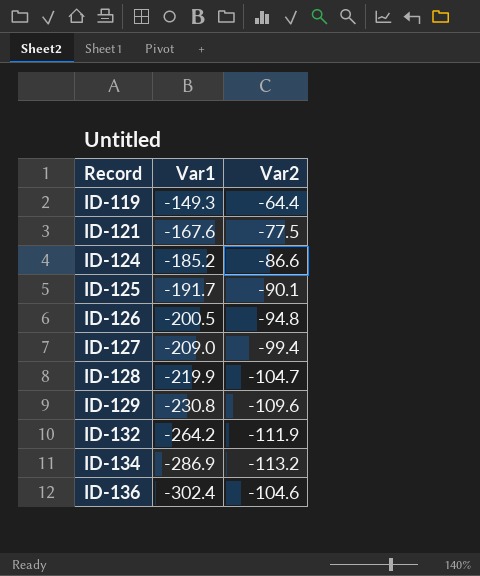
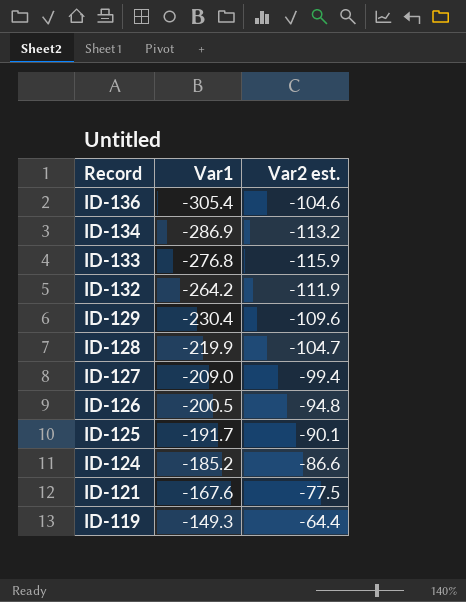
row order: Record ascending -> Record descending
column name: Var2 -> Var2 est.
ID-136 | Var1: -302.4 -> -305.4
row ID-133: none -> -276.8 | -115.9
ID-129 | Var1: -230.8 -> -230.4

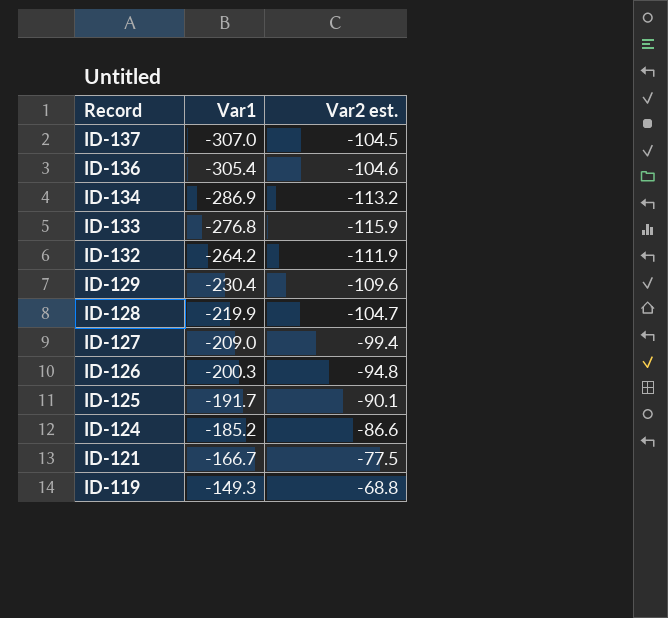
row ID-137: none -> -307.0 | -104.5
ID-126 | Var1: -200.5 -> -200.3
ID-121 | Var1: -167.6 -> -166.7
ID-119 | Var2 est.: -64.4 -> -68.8

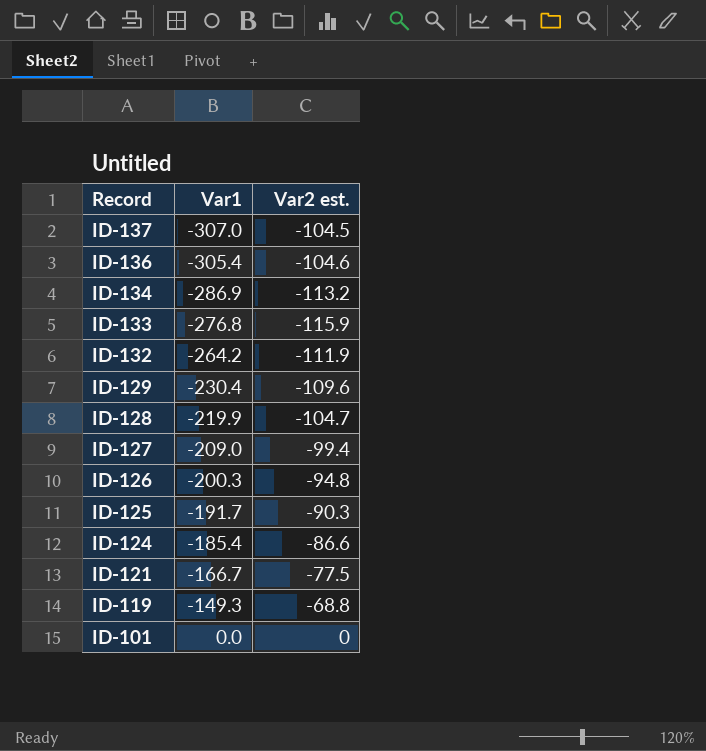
ID-125 | Var2 est.: -90.1 -> -90.3
ID-124 | Var1: -185.2 -> -185.4
row ID-101: none -> 0.0 | 0

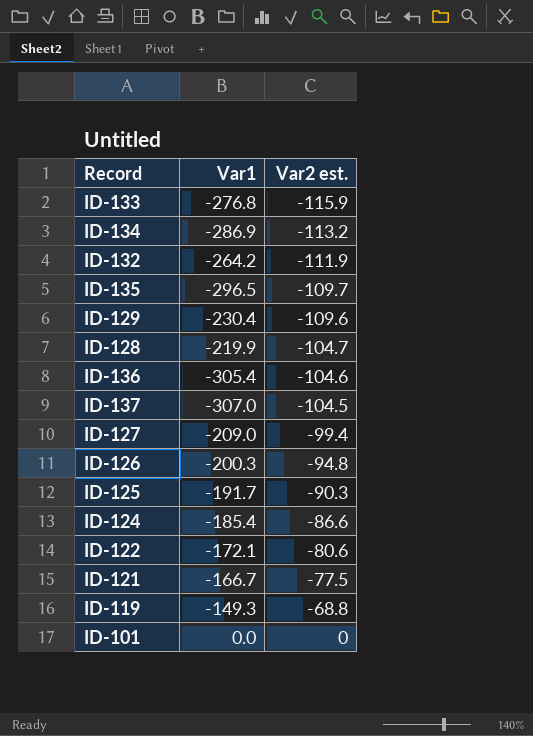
row order: Record descending -> Var2 est. ascending
row ID-135: none -> -296.5 | -109.7
row ID-122: none -> -172.1 | -80.6

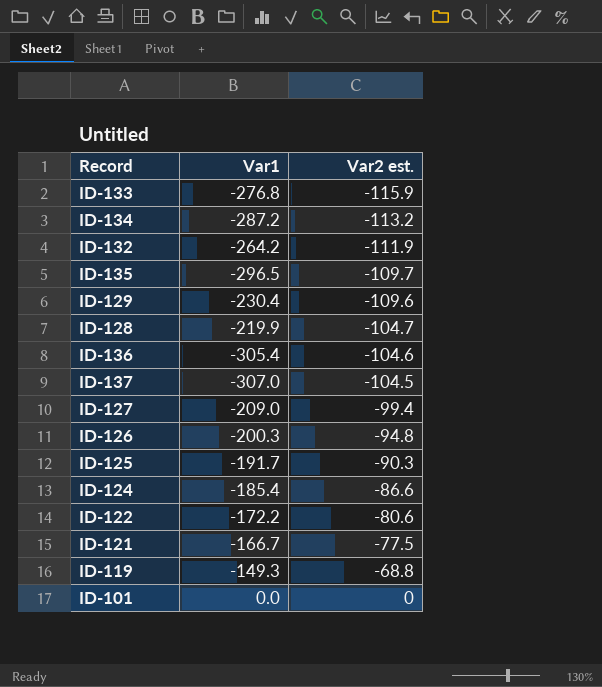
ID-134 | Var1: -286.9 -> -287.2
ID-122 | Var1: -172.1 -> -172.2

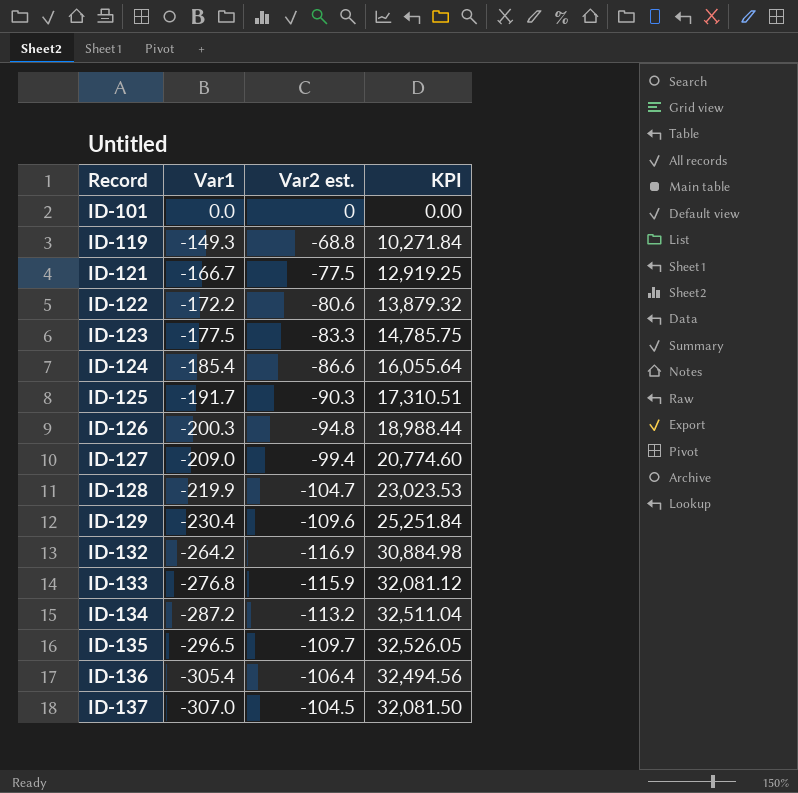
row order: Var2 est. ascending -> Record ascending
column KPI | formula: none -> [Var1] * [Var2 est.]
row ID-123: none -> -177.5 | -83.3 | 14,785.75
ID-132 | Var2 est.: -111.9 -> -116.9
ID-136 | Var2 est.: -104.6 -> -106.4

